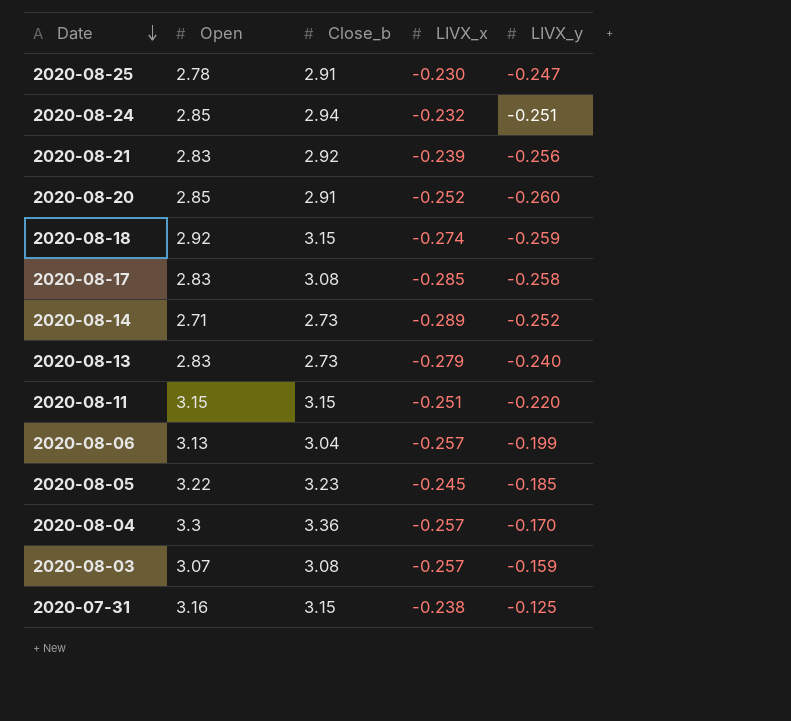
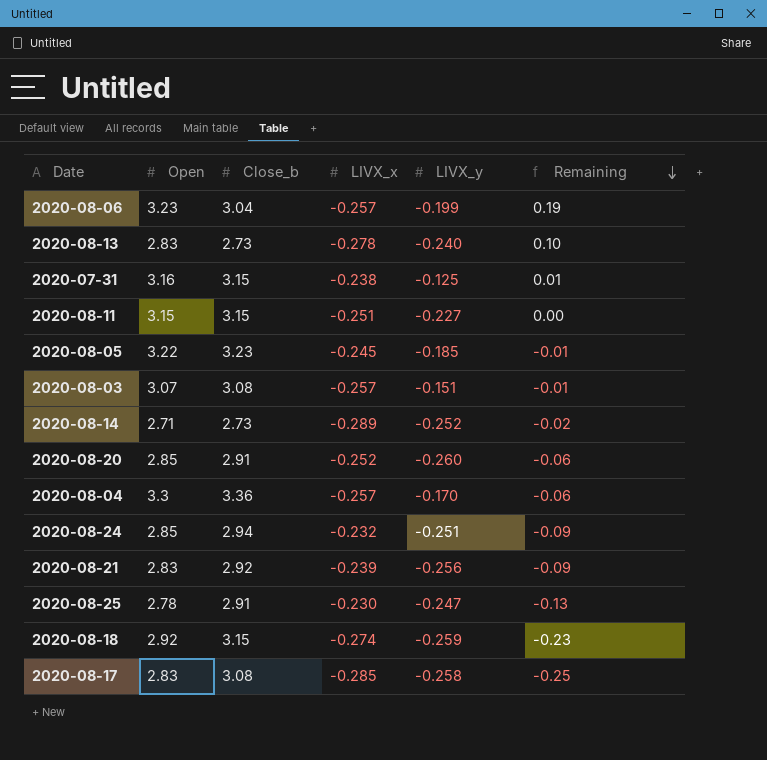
row order: Date descending -> Remaining descending
column Remaining | formula: none -> [Open] - [Close_b]
2020-08-06 | Open: 3.13 -> 3.23
2020-08-13 | LIVX_x: -0.279 -> -0.278
2020-08-11 | LIVX_y: -0.220 -> -0.227
2020-08-03 | LIVX_y: -0.159 -> -0.151

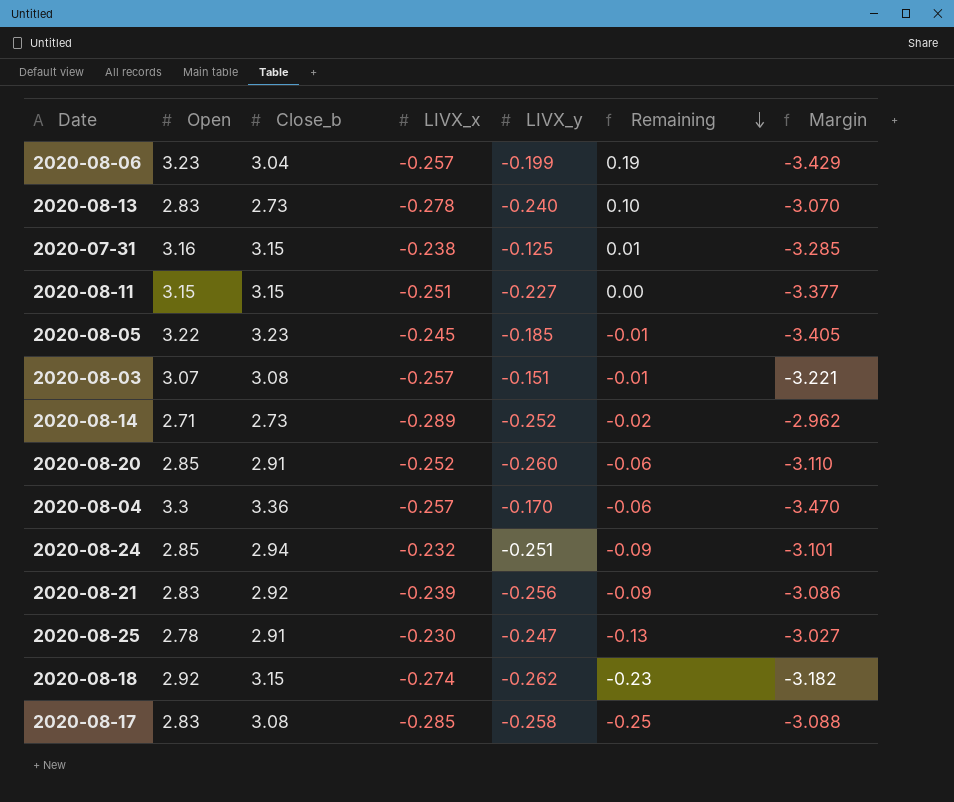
column Margin | formula: none -> [LIVX_y] - [Open]
2020-08-18 | LIVX_y: -0.259 -> -0.262

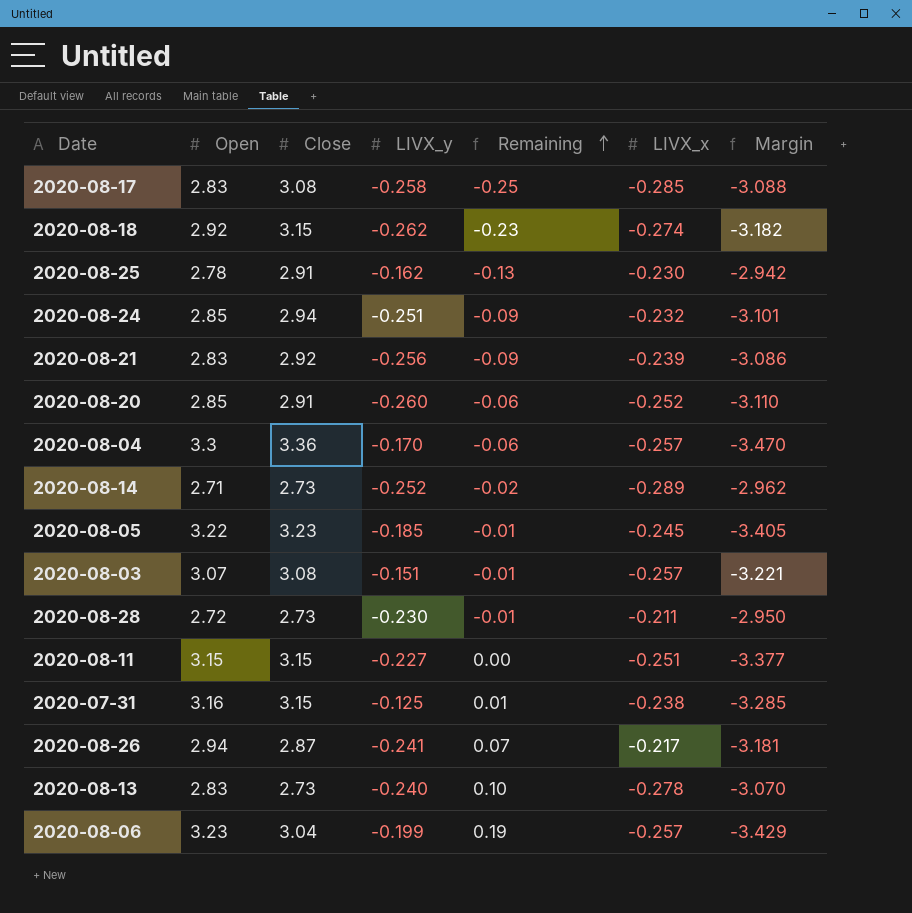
row order: Remaining descending -> Remaining ascending
column name: Close_b -> Close
column LIVX_x | position: 4 -> 6
2020-08-25 | LIVX_y: -0.247 -> -0.162
2020-08-25 | Margin: -3.027 -> -2.942
row 2020-08-28: none -> 2.72 | 2.73 | -0.230 | -0.01 | -0.211 | -2.950
row 2020-08-26: none -> 2.94 | 2.87 | -0.241 | 0.07 | -0.217 | -3.181

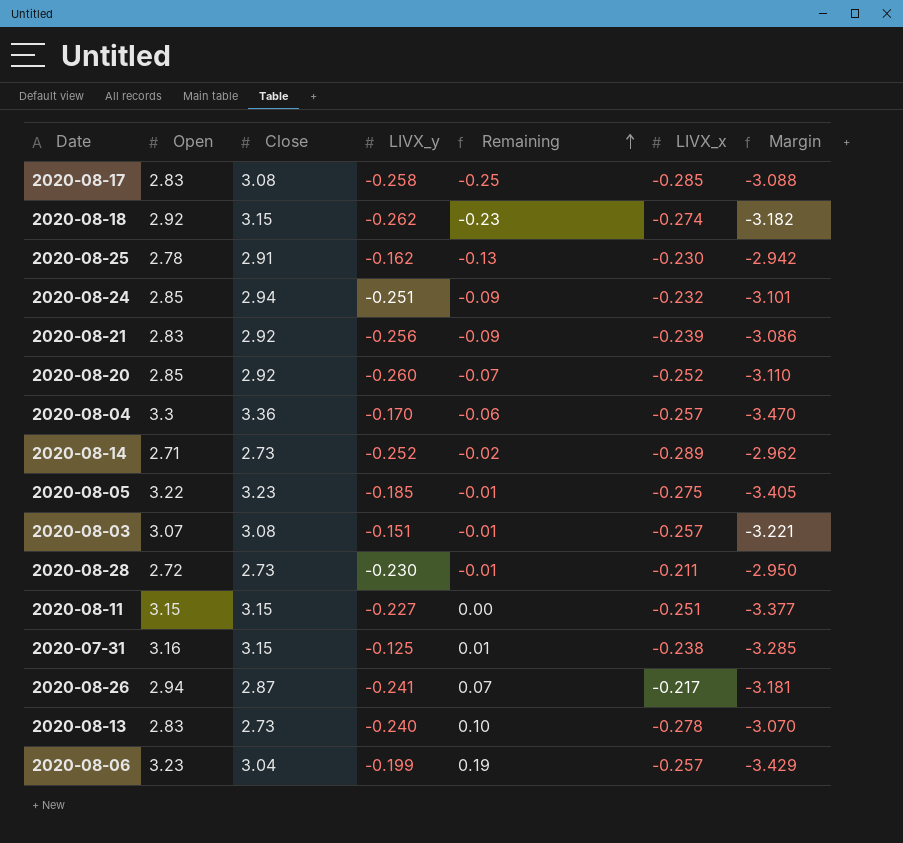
2020-08-20 | Close: 2.91 -> 2.92
2020-08-20 | Remaining: -0.06 -> -0.07
2020-08-05 | LIVX_x: -0.245 -> -0.275

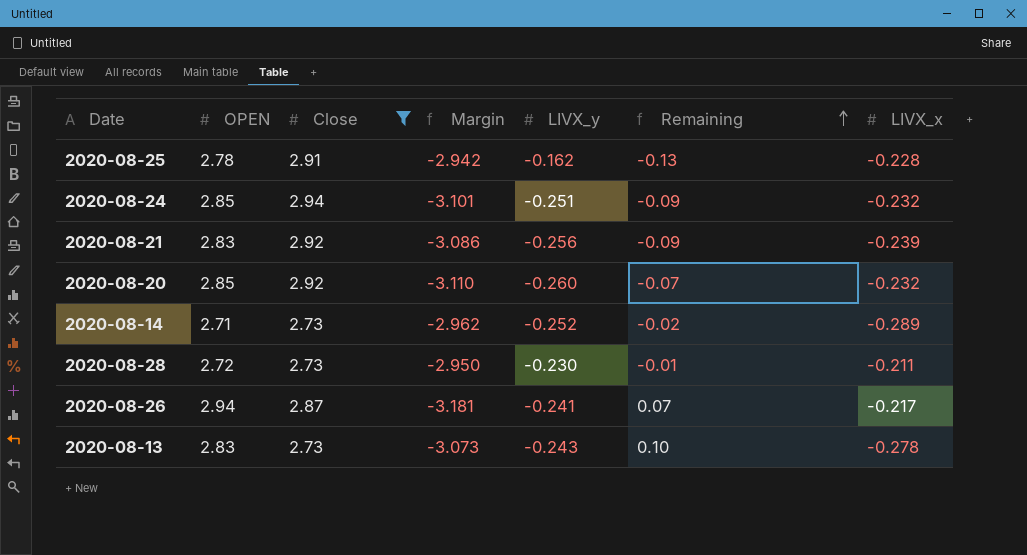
filter: none -> Close <= 2.94
column name: Open -> OPEN
column Margin | position: 7 -> 4
2020-08-25 | LIVX_x: -0.230 -> -0.228
2020-08-20 | LIVX_x: -0.252 -> -0.232
2020-08-13 | Margin: -3.070 -> -3.073
2020-08-13 | LIVX_y: -0.240 -> -0.243

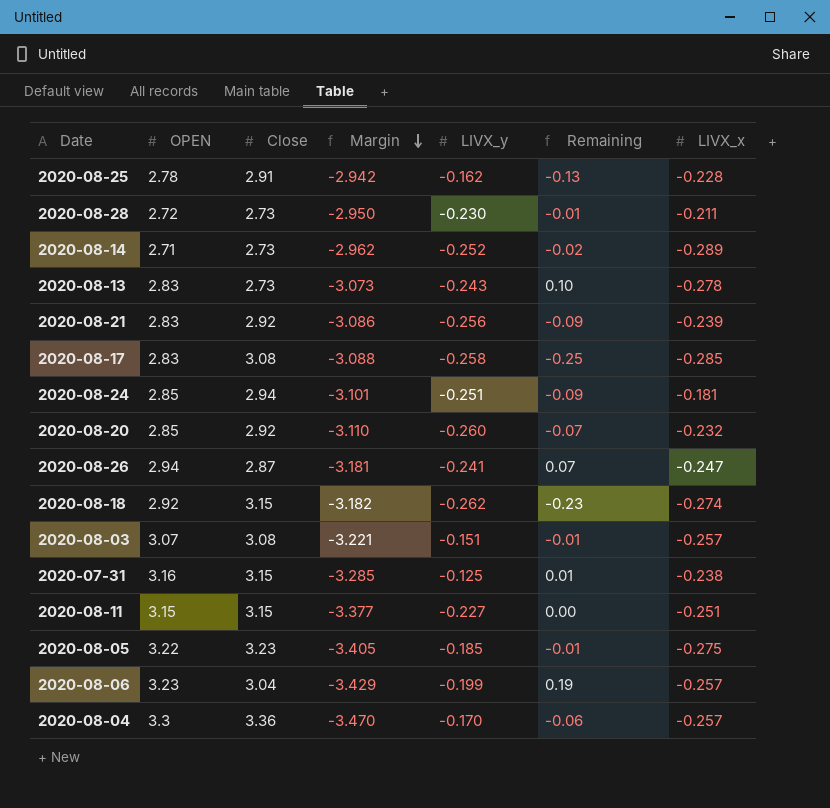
filter: Close <= 2.94 -> none
row order: Remaining ascending -> Margin descending
2020-08-24 | LIVX_x: -0.232 -> -0.181
2020-08-26 | LIVX_x: -0.217 -> -0.247

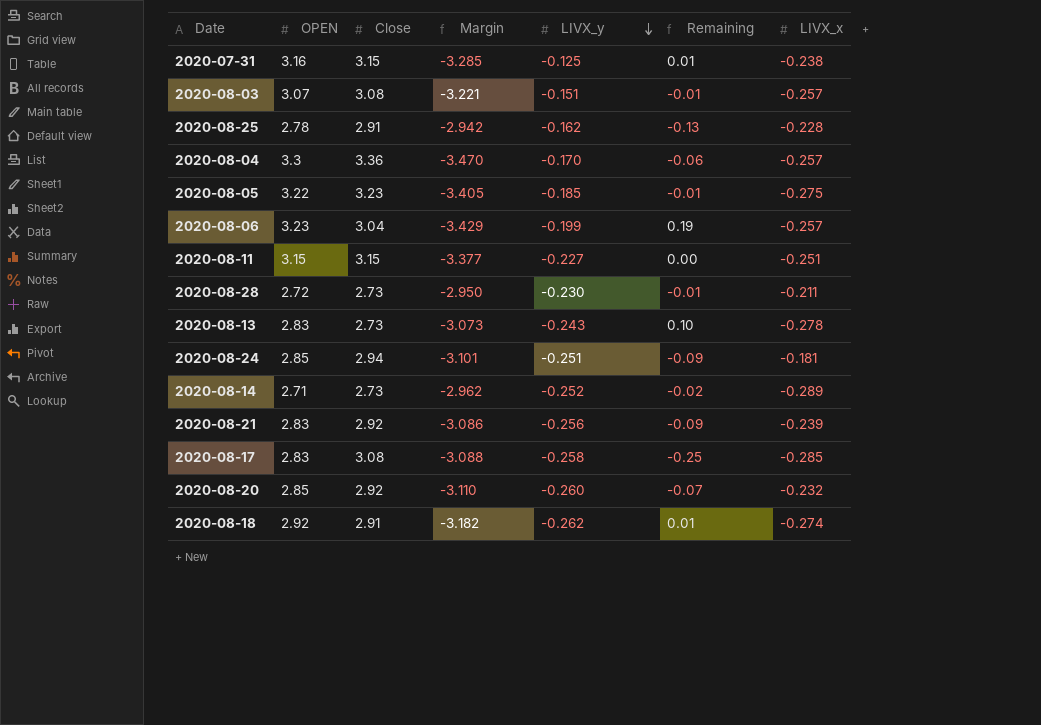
row order: Margin descending -> LIVX_y descending
row 2020-08-26: 2.94 | 2.87 | -3.181 | -0.241 | 0.07 | -0.247 -> none
2020-08-18 | Close: 3.15 -> 2.91
2020-08-18 | Remaining: -0.23 -> 0.01

